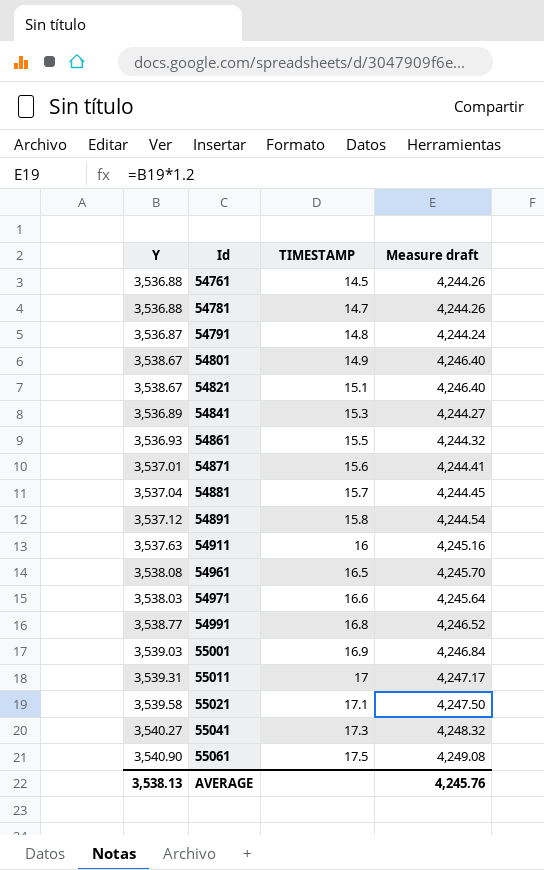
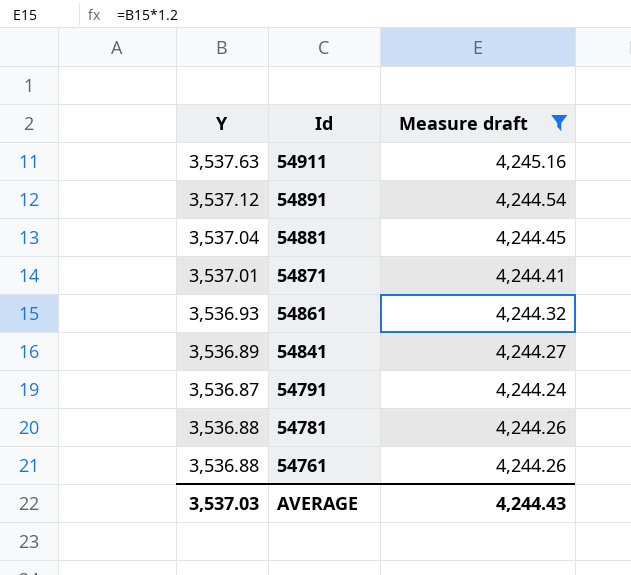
filter: none -> Measure draft <= 4,245.16
row order: Id ascending -> Id descending
column TIMESTAMP | position: 3 -> none
AVERAGE | Y: 3,538.13 -> 3,537.03
AVERAGE | Measure draft: 4,245.76 -> 4,244.43

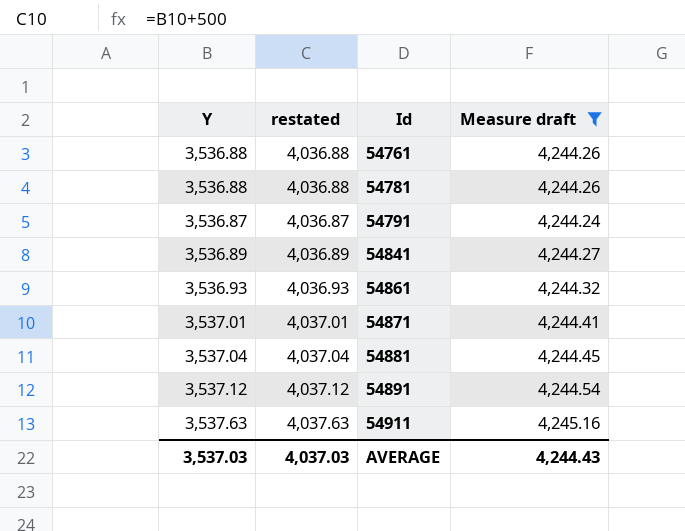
row order: Id descending -> Id ascending
column restated | formula: none -> [Y] + 500

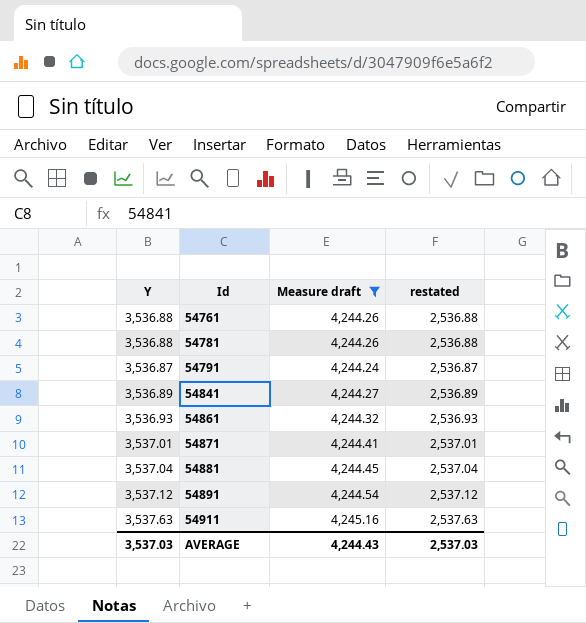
column restated | formula: [Y] + 500 -> [Y] - 1000
column restated | position: 2 -> 4
AVERAGE | restated: 4,037.03 -> 2,537.03

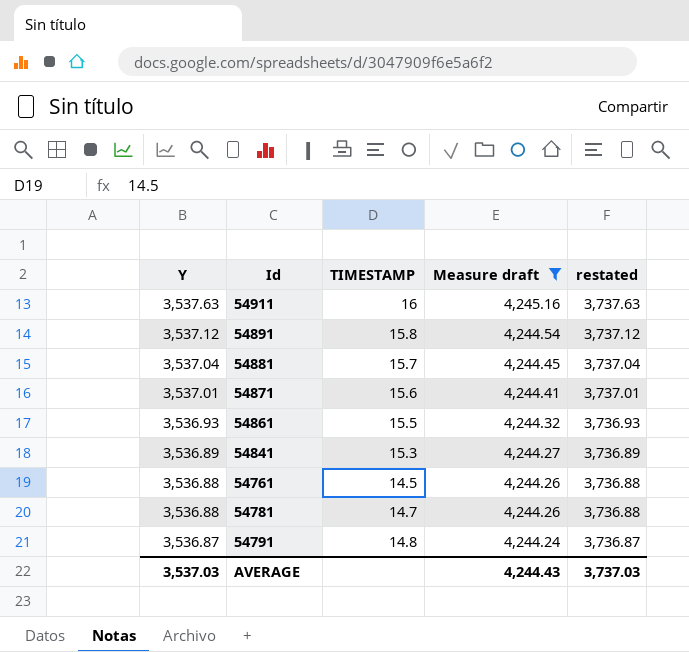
row order: Id ascending -> Y descending
column TIMESTAMP | position: none -> 3
column restated | formula: [Y] - 1000 -> [Y] + 200
AVERAGE | restated: 2,537.03 -> 3,737.03

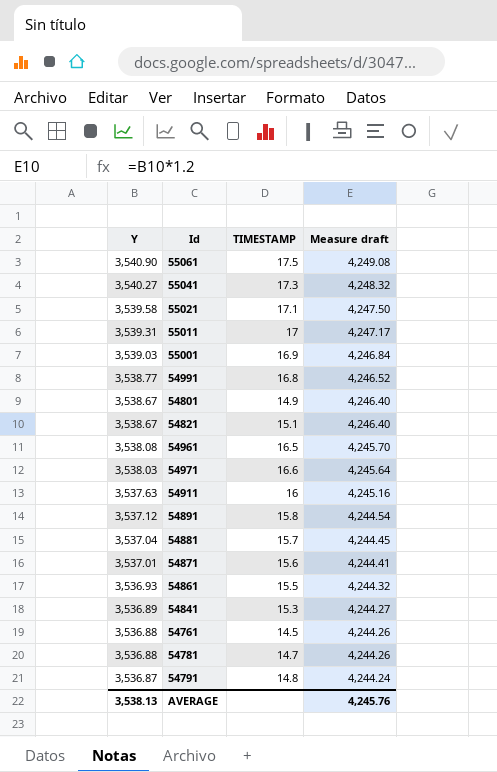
filter: Measure draft <= 4,245.16 -> none
column restated | formula: [Y] + 200 -> none
AVERAGE | Y: 3,537.03 -> 3,538.13
AVERAGE | Measure draft: 4,244.43 -> 4,245.76

